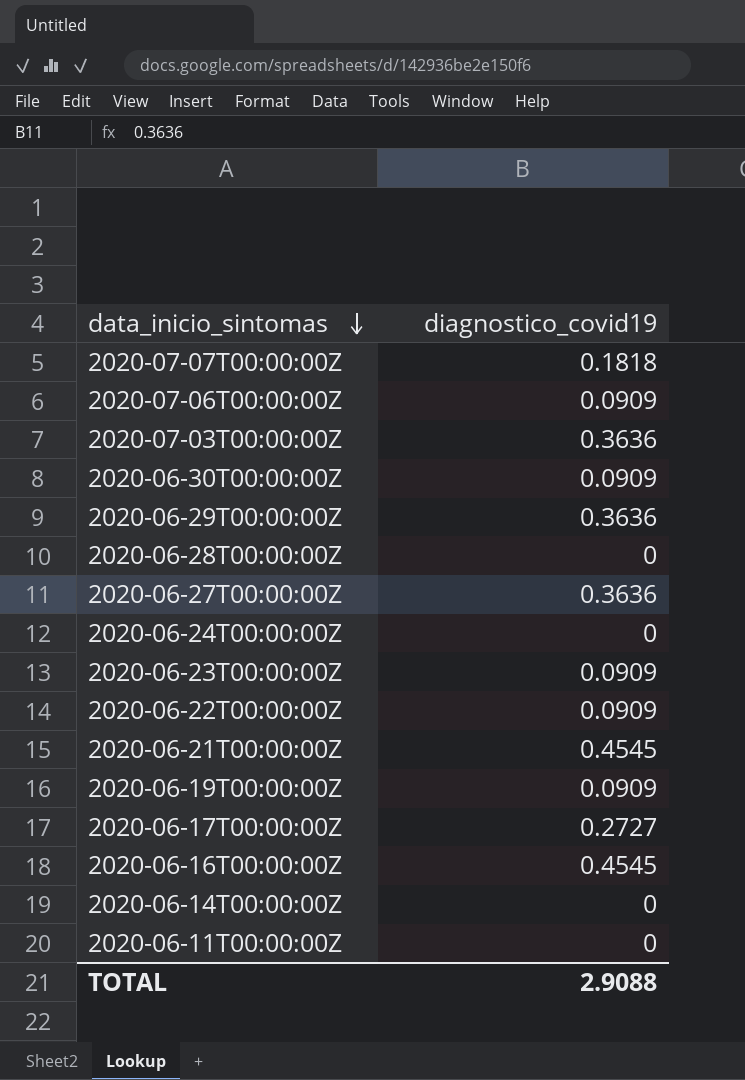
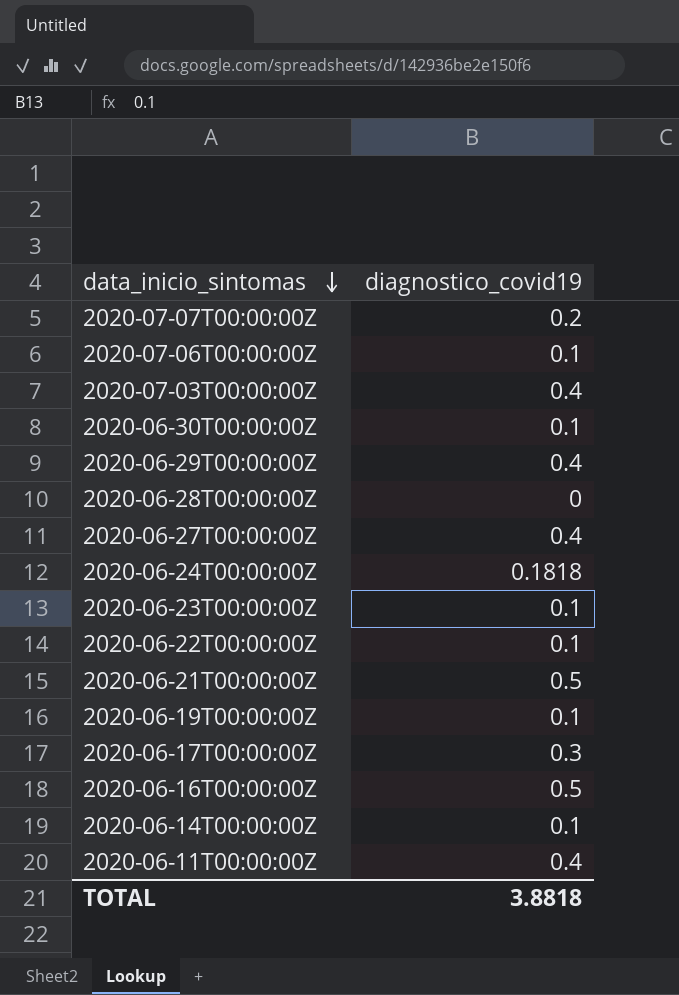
2020-07-07T00:00:00Z | diagnostico_covid19: 0.1818 -> 0.2
2020-07-06T00:00:00Z | diagnostico_covid19: 0.0909 -> 0.1
2020-07-03T00:00:00Z | diagnostico_covid19: 0.3636 -> 0.4
2020-06-30T00:00:00Z | diagnostico_covid19: 0.0909 -> 0.1
2020-06-29T00:00:00Z | diagnostico_covid19: 0.3636 -> 0.4
2020-06-27T00:00:00Z | diagnostico_covid19: 0.3636 -> 0.4
2020-06-24T00:00:00Z | diagnostico_covid19: 0 -> 0.1818
2020-06-23T00:00:00Z | diagnostico_covid19: 0.0909 -> 0.1
2020-06-22T00:00:00Z | diagnostico_covid19: 0.0909 -> 0.1
2020-06-21T00:00:00Z | diagnostico_covid19: 0.4545 -> 0.5
2020-06-19T00:00:00Z | diagnostico_covid19: 0.0909 -> 0.1
2020-06-17T00:00:00Z | diagnostico_covid19: 0.2727 -> 0.3
2020-06-16T00:00:00Z | diagnostico_covid19: 0.4545 -> 0.5
2020-06-14T00:00:00Z | diagnostico_covid19: 0 -> 0.1
2020-06-11T00:00:00Z | diagnostico_covid19: 0 -> 0.4
TOTAL | diagnostico_covid19: 2.9088 -> 3.8818

